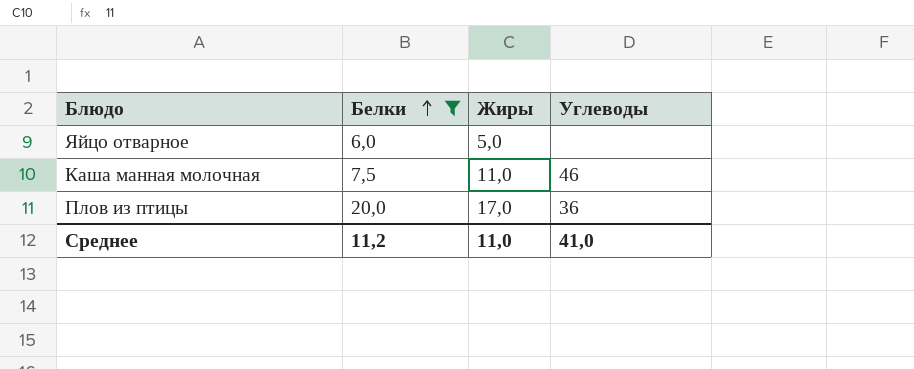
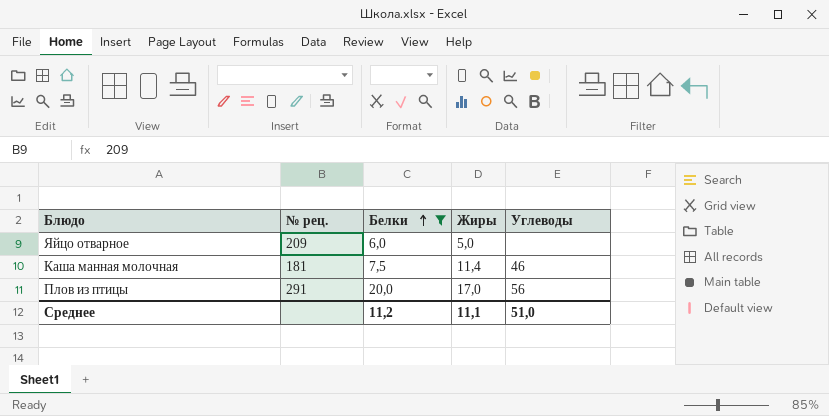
column № рец. | position: none -> 2
Каша манная молочная | Жиры: 11,0 -> 11,4
Плов из птицы | Углеводы: 36 -> 56
Среднее | Жиры: 11,0 -> 11,1
Среднее | Углеводы: 41,0 -> 51,0

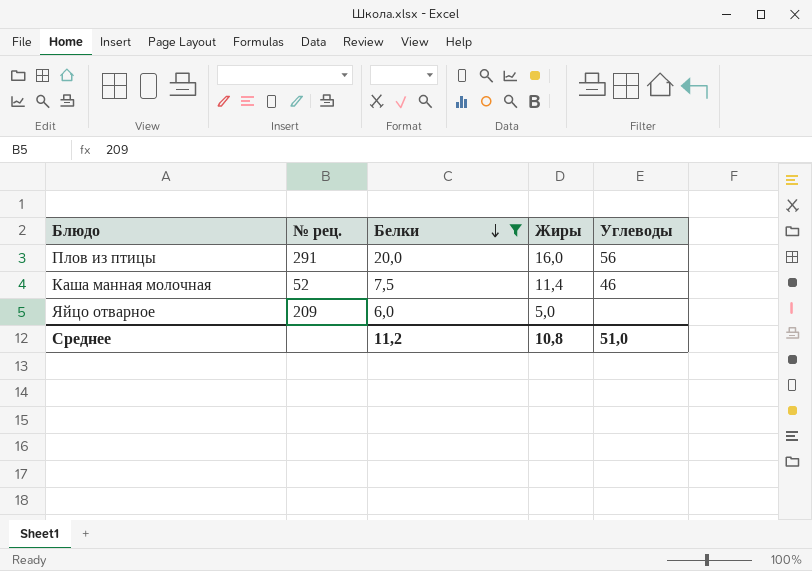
row order: Белки ascending -> Белки descending
Плов из птицы | Жиры: 17,0 -> 16,0
Каша манная молочная | № рец.: 181 -> 52
Среднее | Жиры: 11,1 -> 10,8

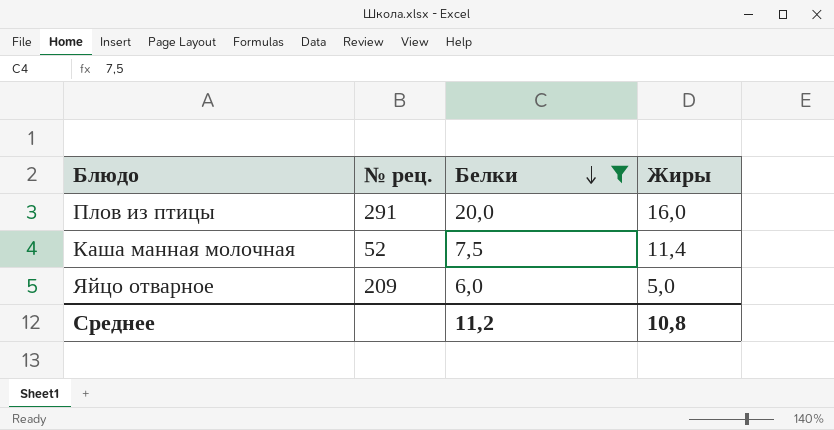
column Углеводы | position: 5 -> none

